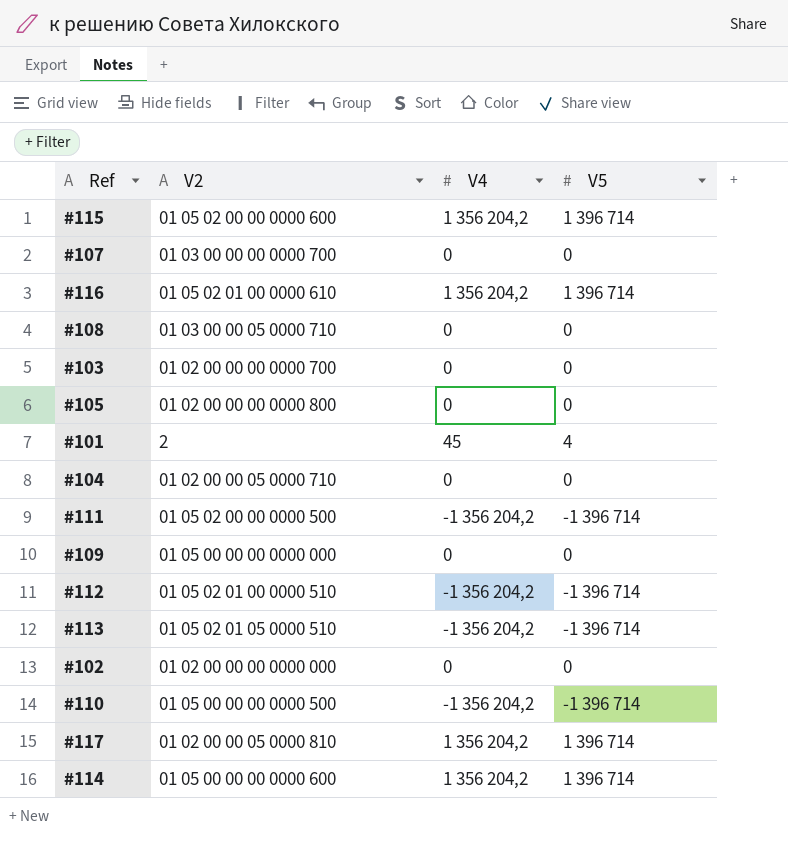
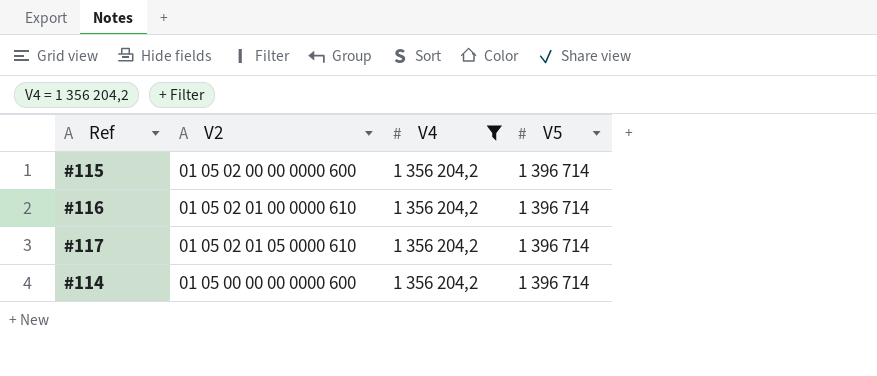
filter: none -> V4 = 1 356 204,2
#117 | V2: 01 02 00 00 05 0000 810 -> 01 05 02 01 05 0000 610

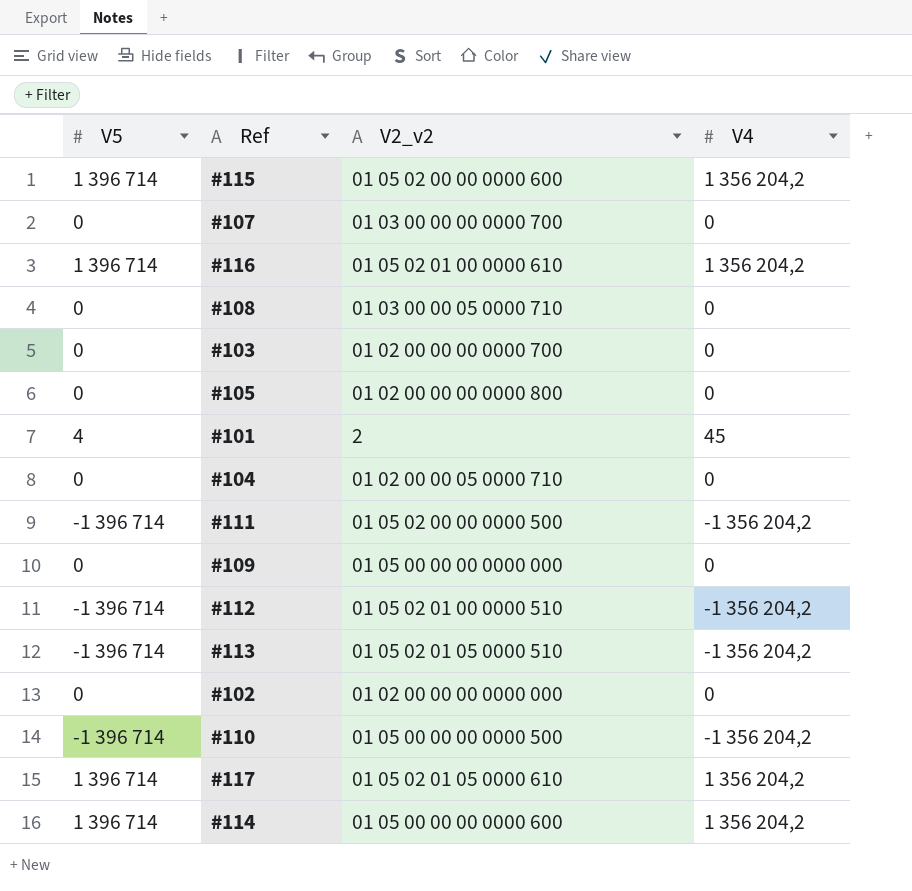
filter: V4 = 1 356 204,2 -> none
column V5 | position: 4 -> 1
column name: V2 -> V2_v2

